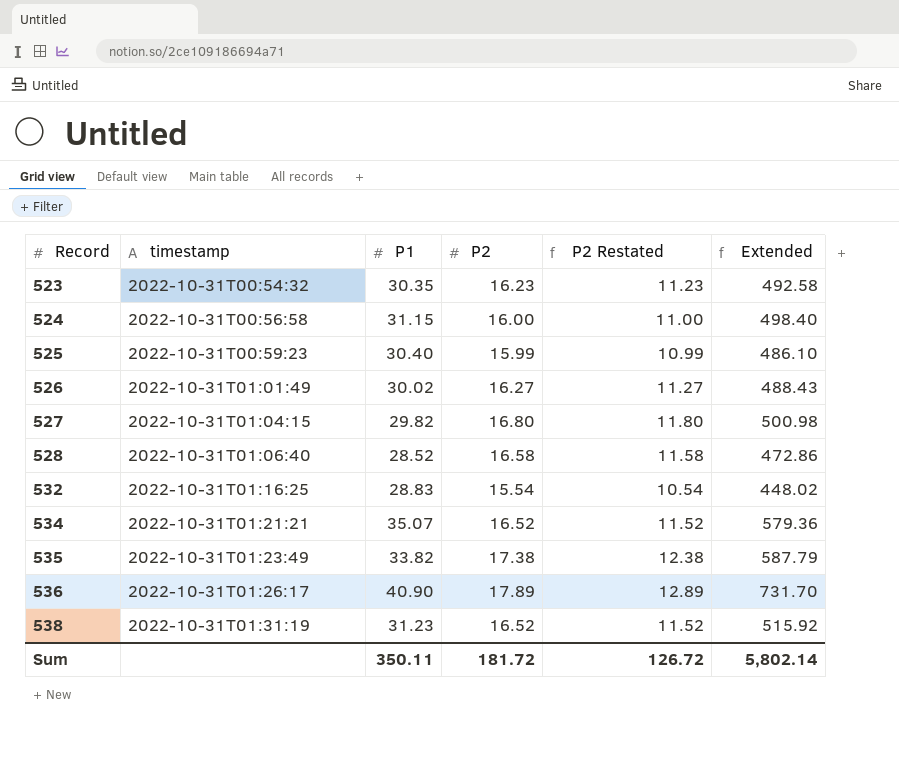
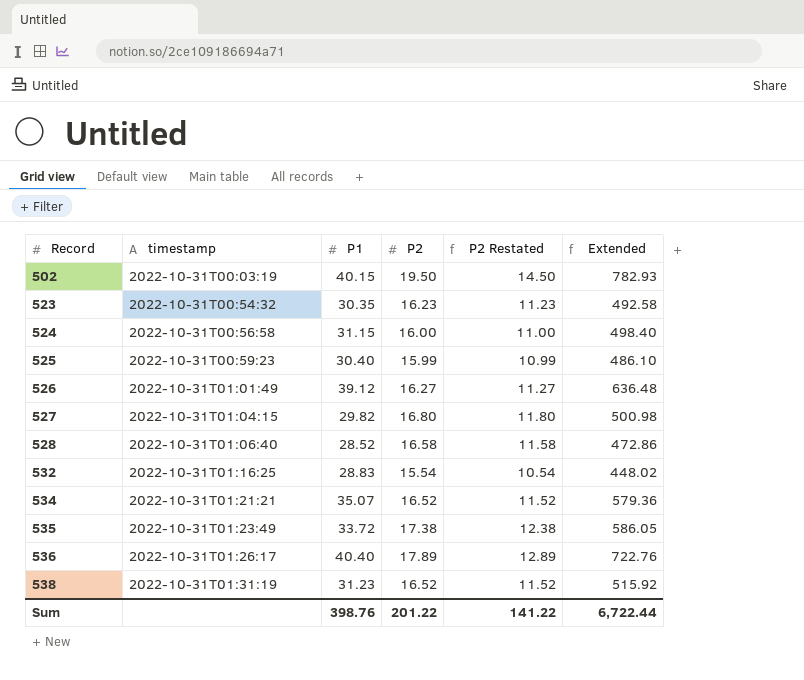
row 502: none -> 2022-10-31T00:03:19 | 40.15 | 19.50 | 14.50 | 782.93
526 | P1: 30.02 -> 39.12
526 | Extended: 488.43 -> 636.48
535 | P1: 33.82 -> 33.72
535 | Extended: 587.79 -> 586.05
536 | P1: 40.90 -> 40.40
536 | Extended: 731.70 -> 722.76
Sum | P1: 350.11 -> 398.76
Sum | P2: 181.72 -> 201.22
Sum | P2 Restated: 126.72 -> 141.22
Sum | Extended: 5,802.14 -> 6,722.44

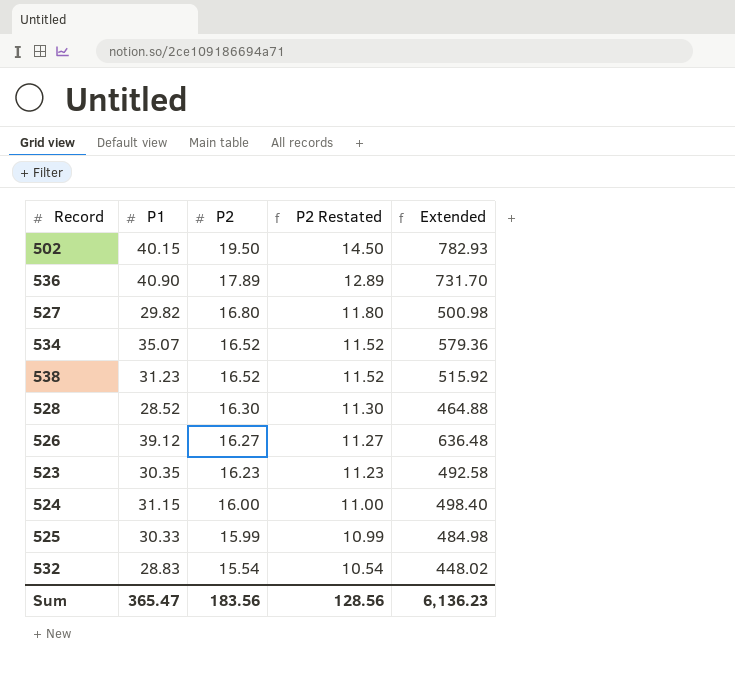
row order: Record ascending -> P2 descending
column timestamp | position: 2 -> none
row 535: 2022-10-31T01:23:49 | 33.72 | 17.38 | 12.38 | 586.05 -> none
536 | P1: 40.40 -> 40.90
536 | Extended: 722.76 -> 731.70
528 | P2: 16.58 -> 16.30
528 | P2 Restated: 11.58 -> 11.30
528 | Extended: 472.86 -> 464.88
525 | P1: 30.40 -> 30.33
525 | Extended: 486.10 -> 484.98
Sum | P1: 398.76 -> 365.47
Sum | P2: 201.22 -> 183.56
Sum | P2 Restated: 141.22 -> 128.56
Sum | Extended: 6,722.44 -> 6,136.23

